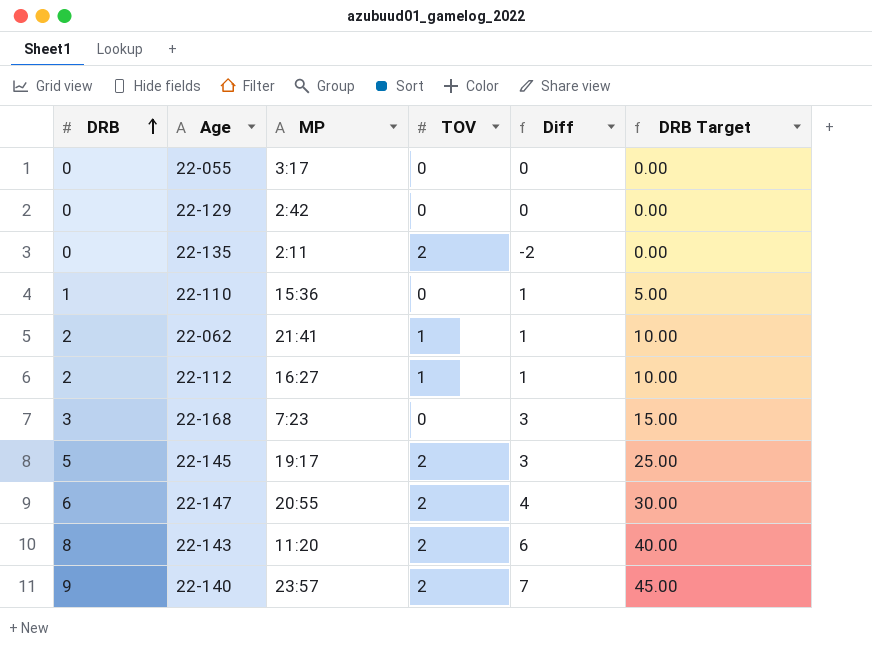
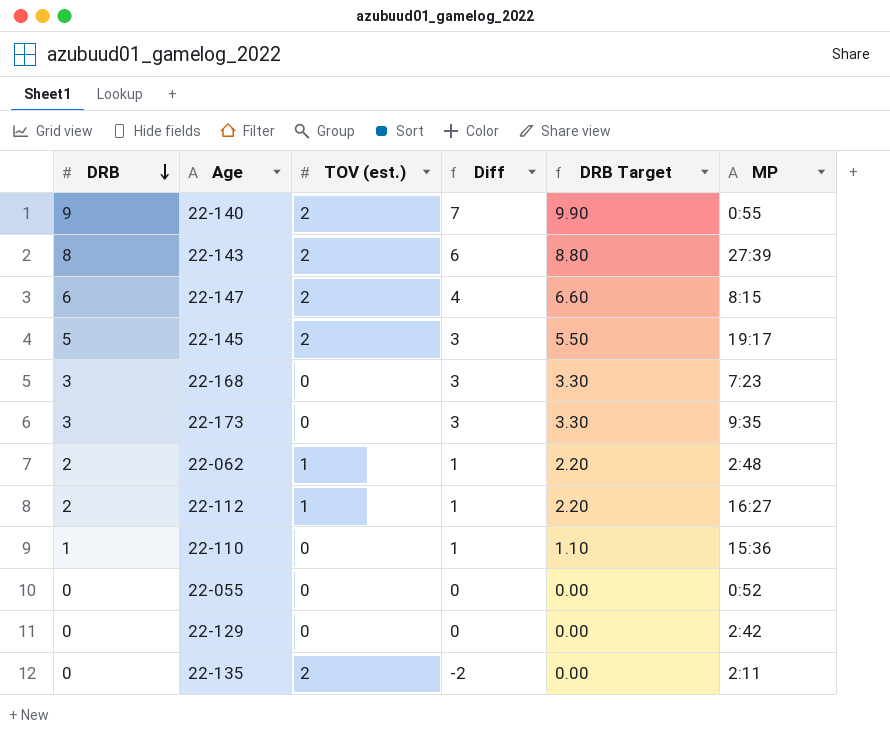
row order: DRB ascending -> DRB descending
column name: TOV -> TOV (est.)
column DRB Target | formula: [DRB] * 5 -> [DRB] * 1.1
column MP | position: 3 -> 6
22-140 | MP: 23:57 -> 0:55
22-143 | MP: 11:20 -> 27:39
22-147 | MP: 20:55 -> 8:15
row 22-173: none -> 3 | 0 | 3 | 3.30 | 9:35
22-062 | MP: 21:41 -> 2:48
22-055 | MP: 3:17 -> 0:52

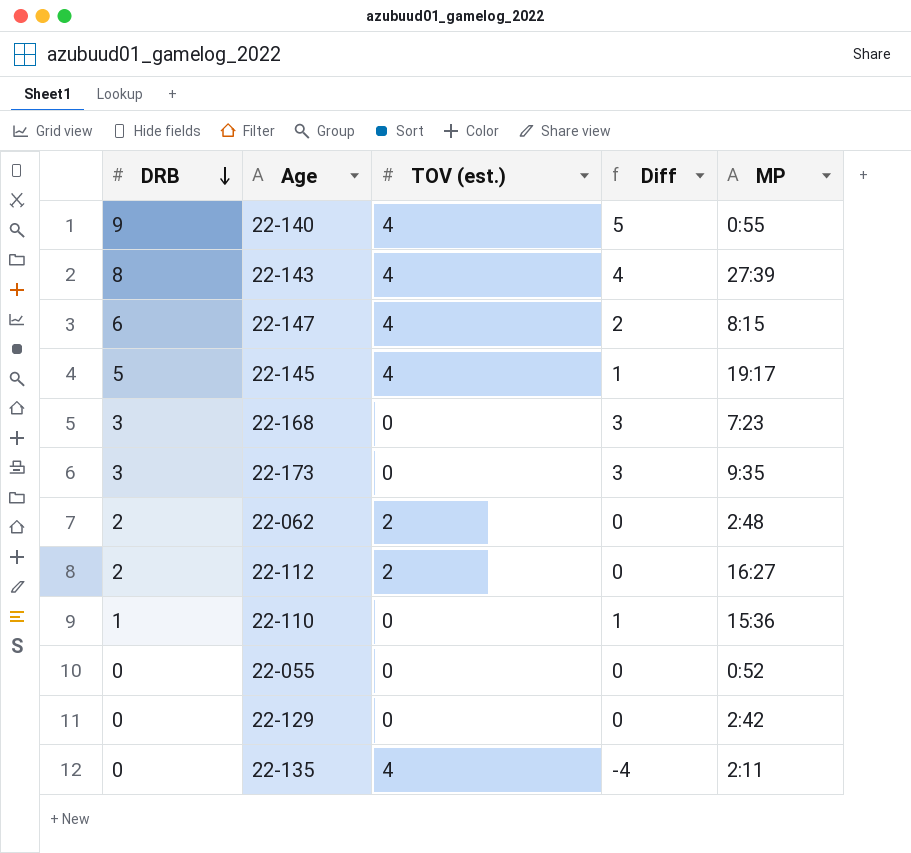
column DRB Target | formula: [DRB] * 1.1 -> none
22-140 | TOV (est.): 2 -> 4
22-140 | Diff: 7 -> 5
22-143 | TOV (est.): 2 -> 4
22-143 | Diff: 6 -> 4
22-147 | TOV (est.): 2 -> 4
22-147 | Diff: 4 -> 2
22-145 | TOV (est.): 2 -> 4
22-145 | Diff: 3 -> 1
22-062 | TOV (est.): 1 -> 2
22-062 | Diff: 1 -> 0
22-112 | TOV (est.): 1 -> 2
22-112 | Diff: 1 -> 0
22-135 | TOV (est.): 2 -> 4
22-135 | Diff: -2 -> -4

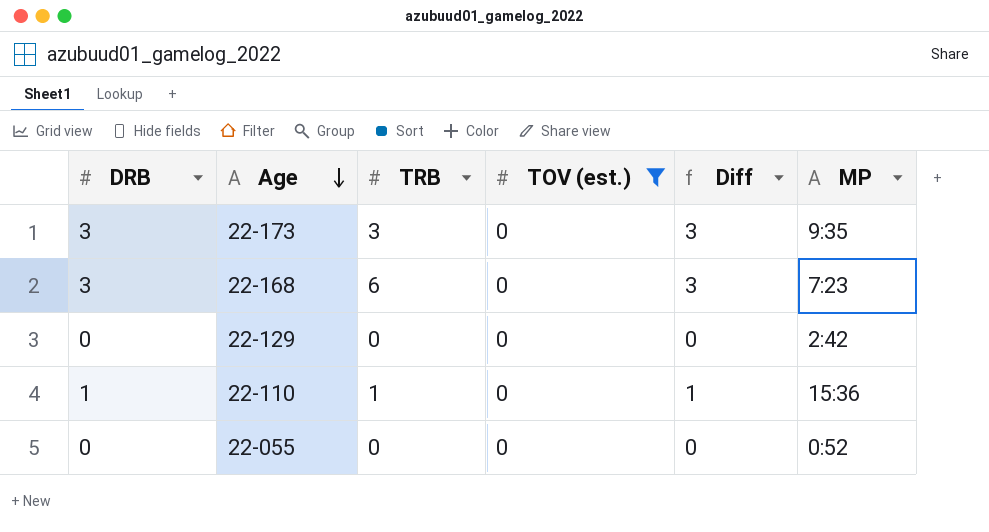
filter: none -> TOV (est.) = 0
row order: DRB descending -> Age descending
column TRB | position: none -> 3

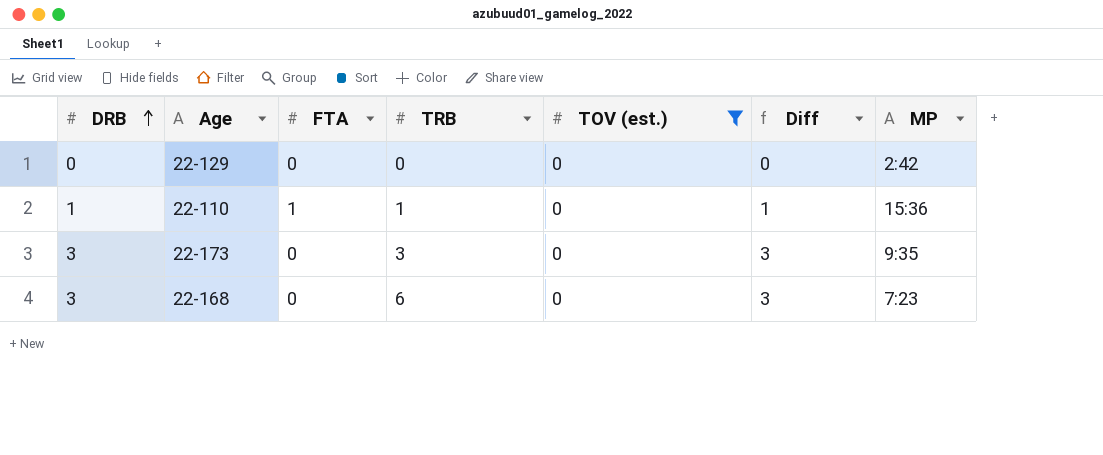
row order: Age descending -> DRB ascending
column FTA | position: none -> 3
row 22-055: 0 | 0 | 0 | 0 | 0:52 -> none

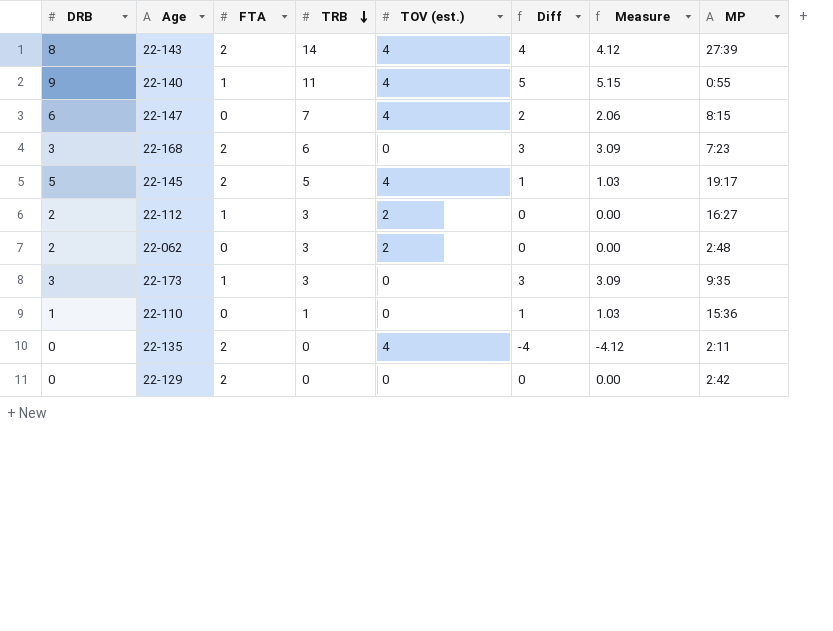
filter: TOV (est.) = 0 -> none
row order: DRB ascending -> TRB descending
column Measure | formula: none -> [Diff] * 1.03
22-168 | FTA: 0 -> 2
22-173 | FTA: 0 -> 1
22-110 | FTA: 1 -> 0
22-129 | FTA: 0 -> 2

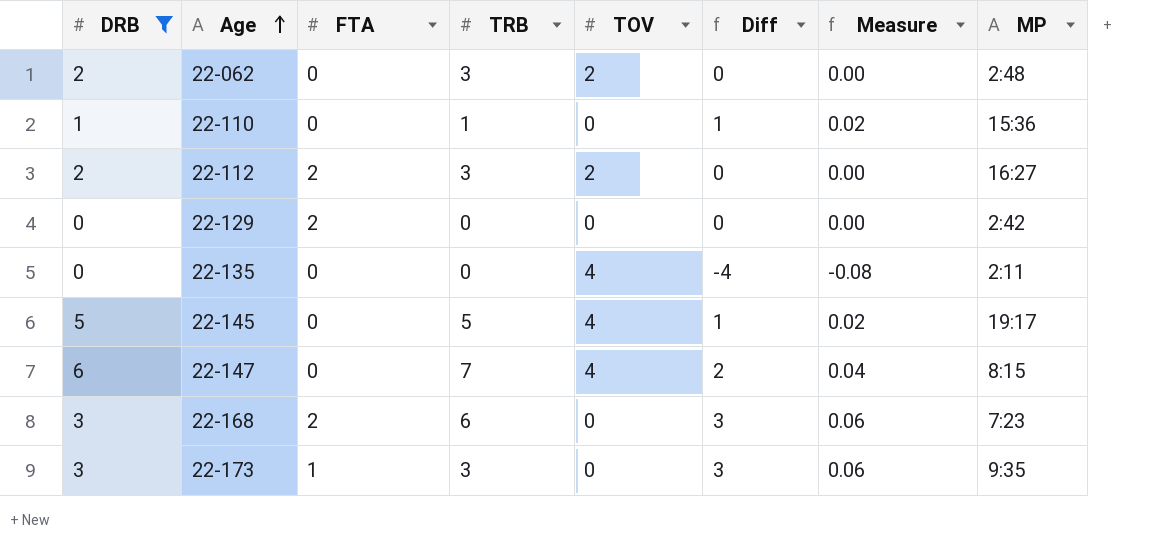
filter: none -> DRB <= 6
row order: TRB descending -> Age ascending
column name: TOV (est.) -> TOV
column Measure | formula: [Diff] * 1.03 -> [Diff] * 0.02
22-112 | FTA: 1 -> 2
22-135 | FTA: 2 -> 0
22-145 | FTA: 2 -> 0

